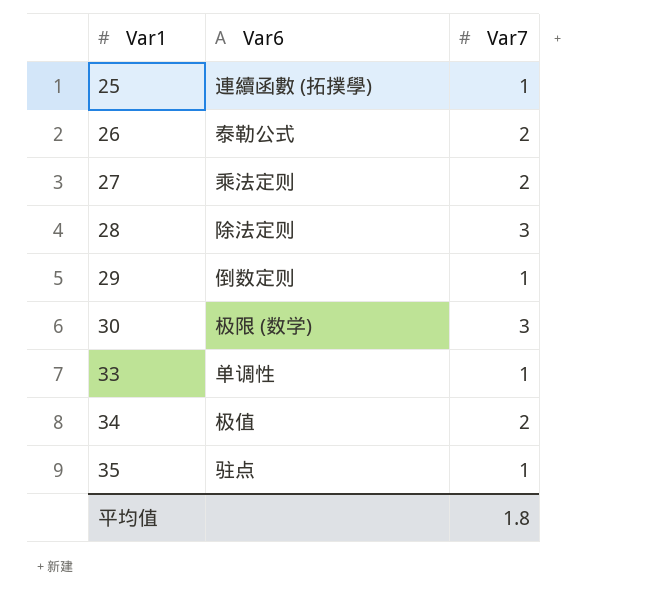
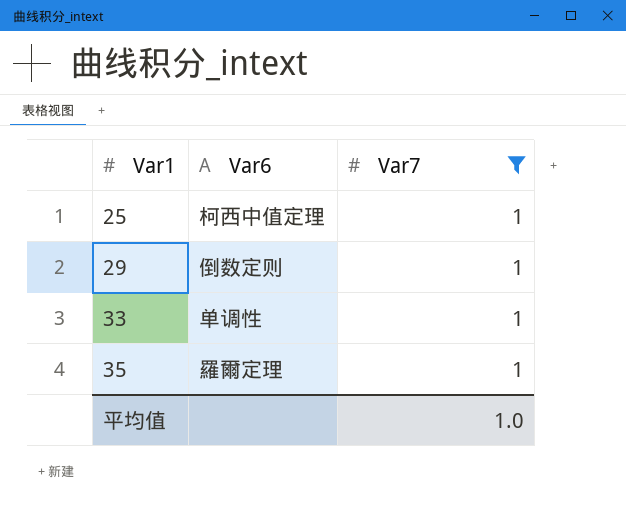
filter: none -> Var7 = 1
25 | Var6: 連續函數 (拓撲學) -> 柯西中值定理
35 | Var6: 驻点 -> 羅爾定理
平均值 | Var7: 1.8 -> 1.0

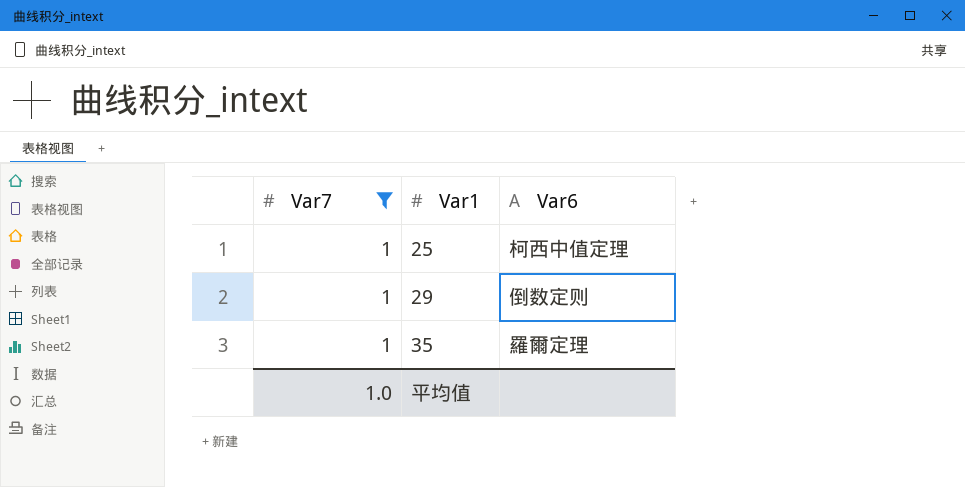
column Var7 | position: 3 -> 1
row 33: 单调性 | 1 -> none

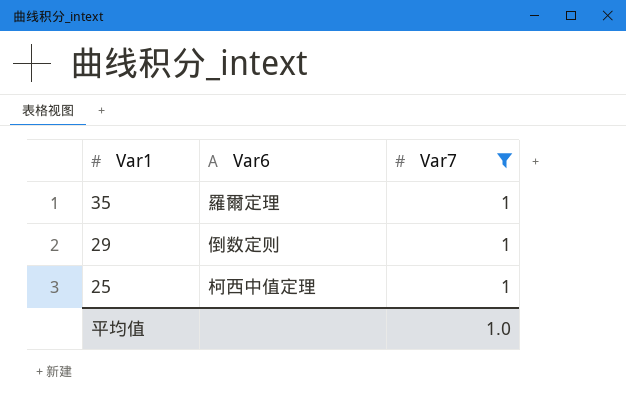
row order: Var1 ascending -> Var1 descending
column Var7 | position: 1 -> 3

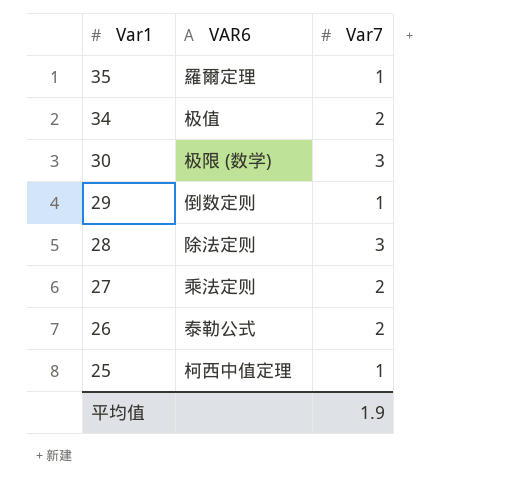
filter: Var7 = 1 -> none
column name: Var6 -> VAR6
平均值 | Var7: 1.0 -> 1.9

